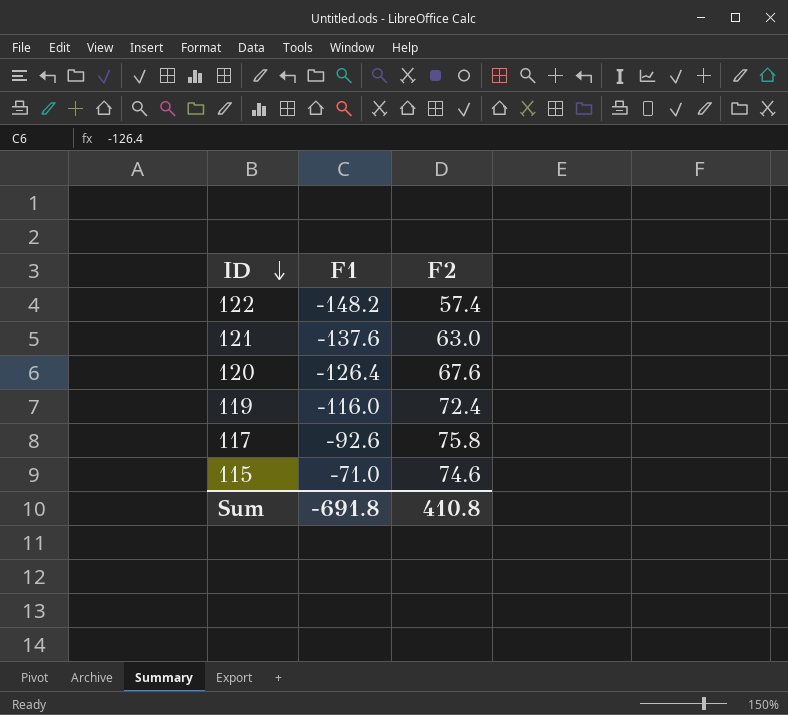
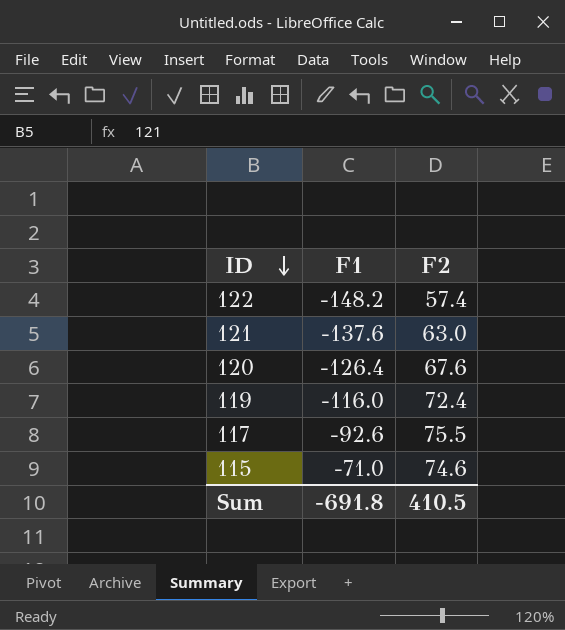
117 | F2: 75.8 -> 75.5
Sum | F2: 410.8 -> 410.5

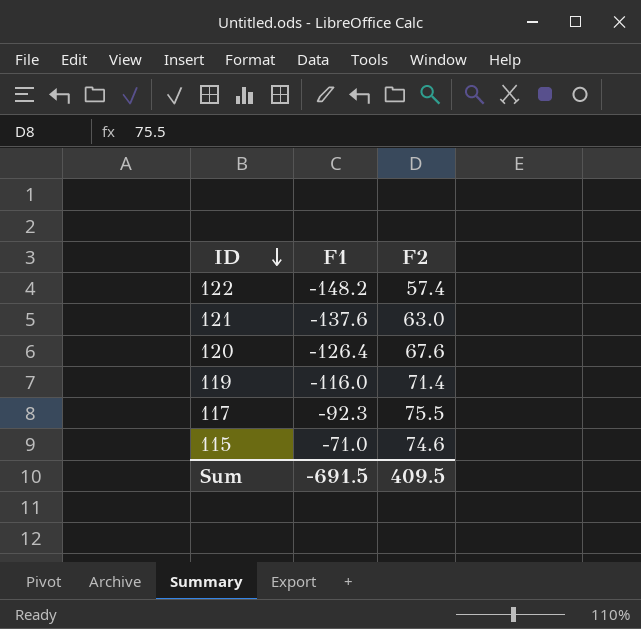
119 | F2: 72.4 -> 71.4
117 | F1: -92.6 -> -92.3
Sum | F1: -691.8 -> -691.5
Sum | F2: 410.5 -> 409.5

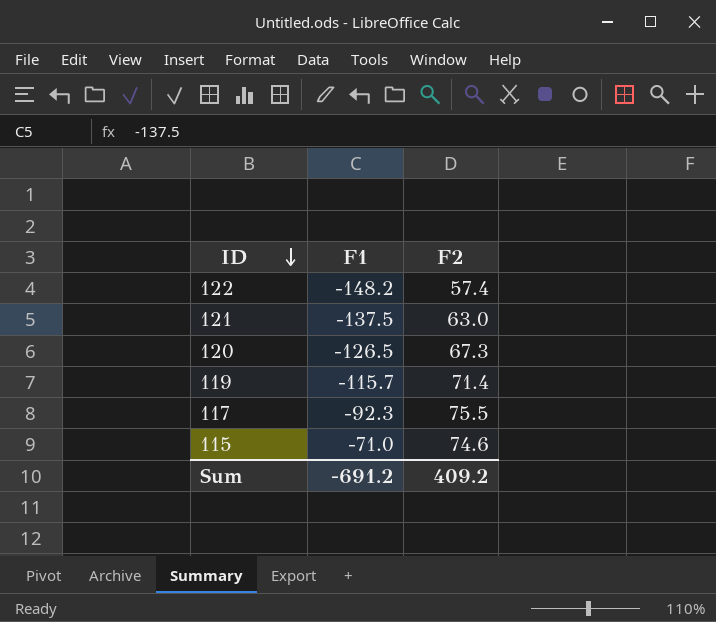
121 | F1: -137.6 -> -137.5
120 | F1: -126.4 -> -126.5
120 | F2: 67.6 -> 67.3
119 | F1: -116.0 -> -115.7
Sum | F1: -691.5 -> -691.2
Sum | F2: 409.5 -> 409.2

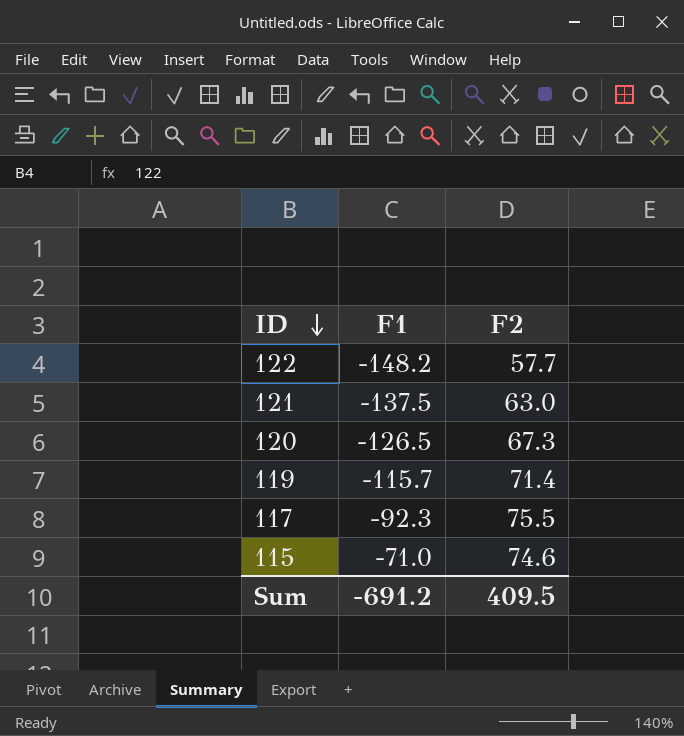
122 | F2: 57.4 -> 57.7
Sum | F2: 409.2 -> 409.5

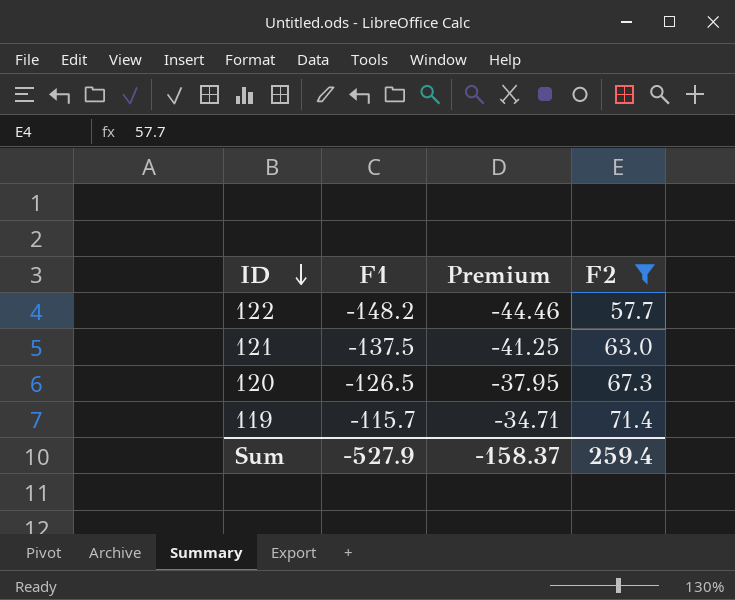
filter: none -> F2 <= 71.4
column Premium | formula: none -> [F1] * 0.3
Sum | F1: -691.2 -> -527.9
Sum | F2: 409.5 -> 259.4

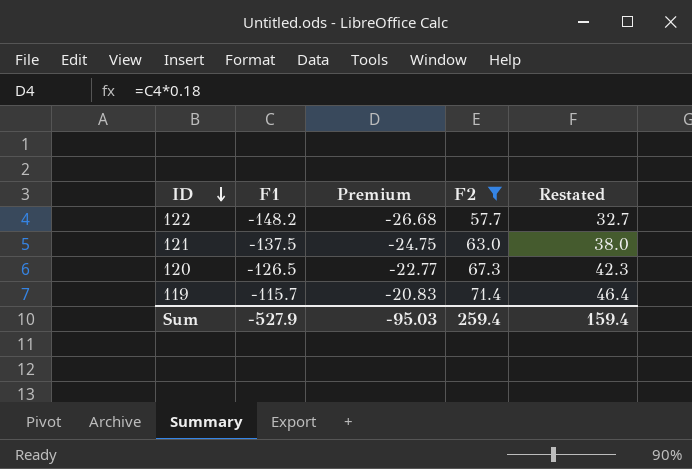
column Premium | formula: [F1] * 0.3 -> [F1] * 0.18
column Restated | formula: none -> [F2] - 25
Sum | Premium: -158.37 -> -95.03

